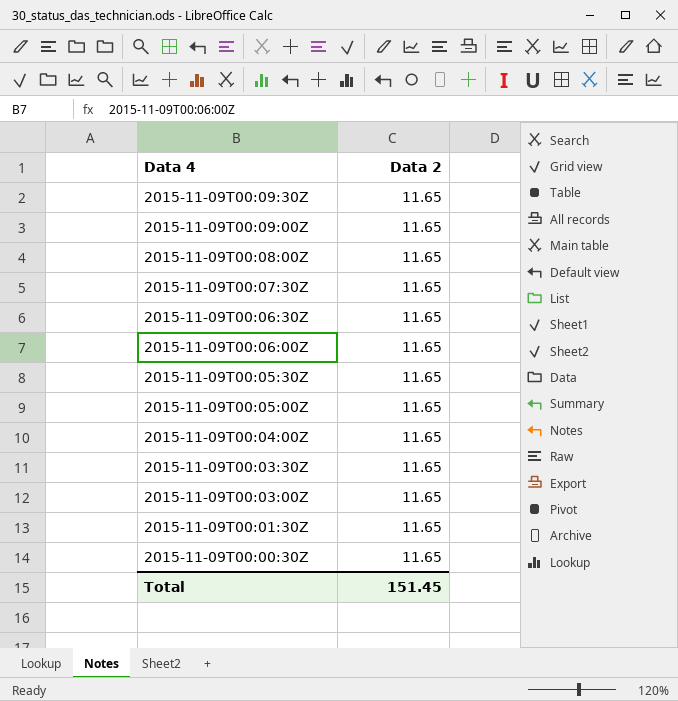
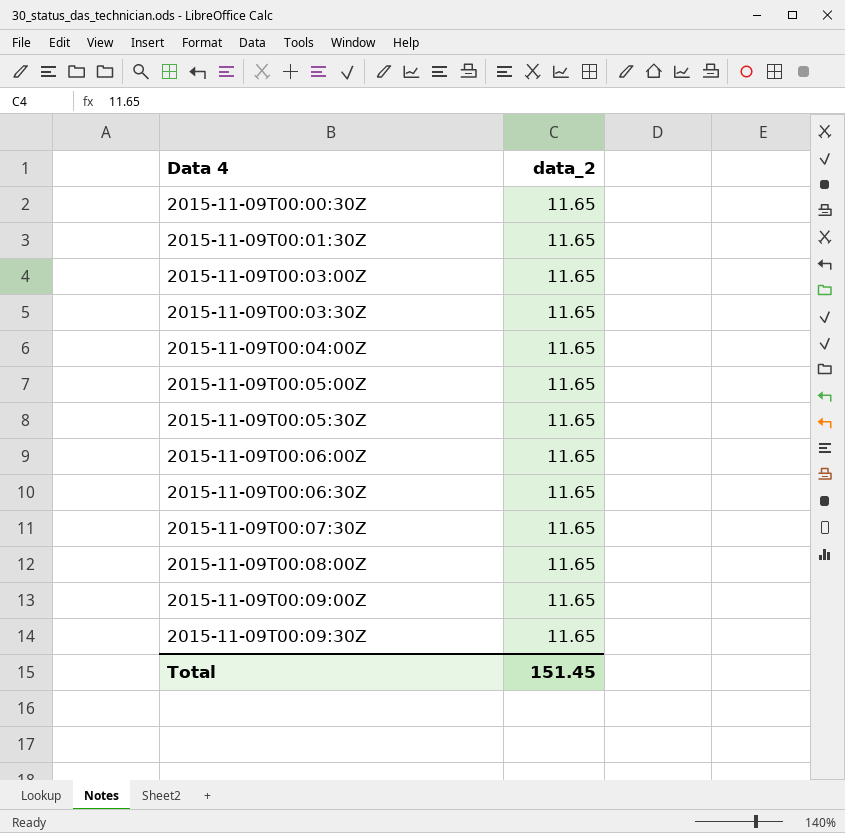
row order: Data 4 descending -> Data 4 ascending
column name: Data 2 -> data_2

